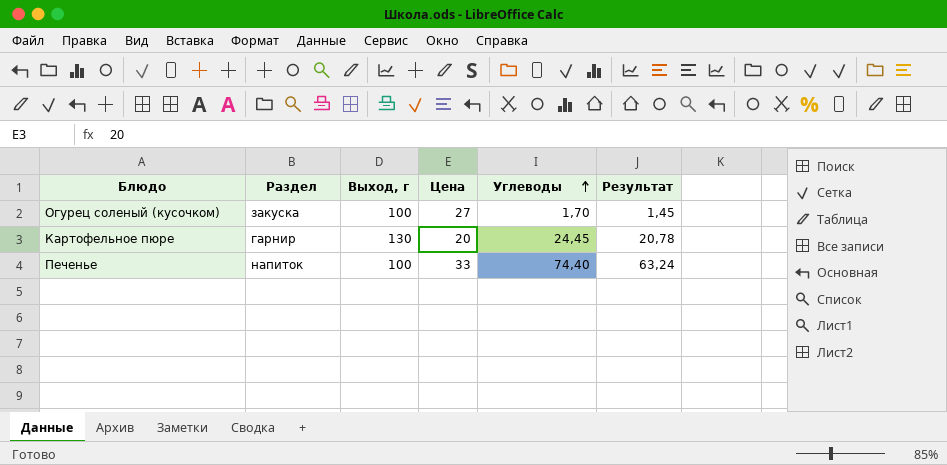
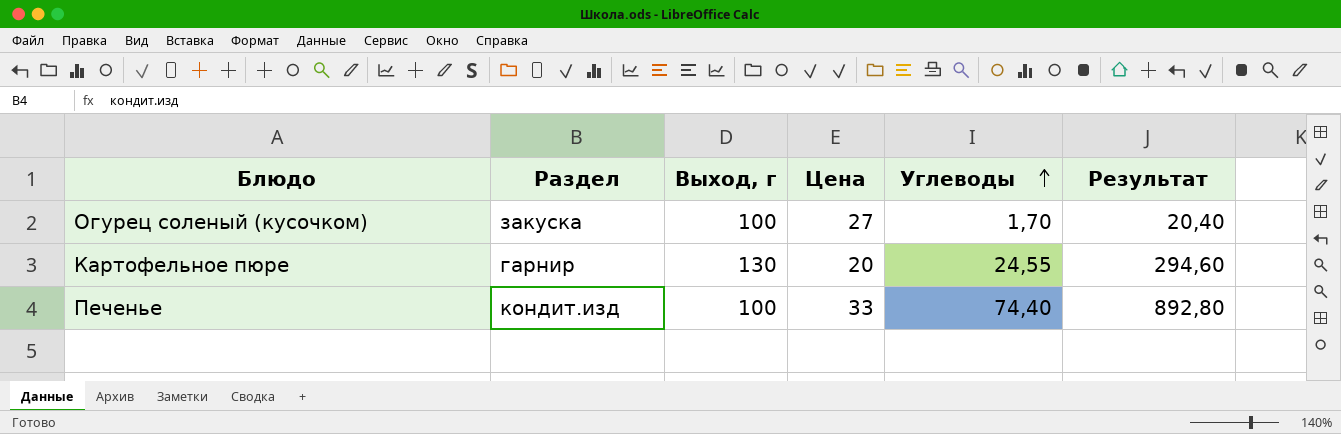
column Результат | formula: [Углеводы] * 0,85 -> [Углеводы] * 12
Картофельное пюре | Углеводы: 24,45 -> 24,55
Печенье | Раздел: напиток -> кондит.изд

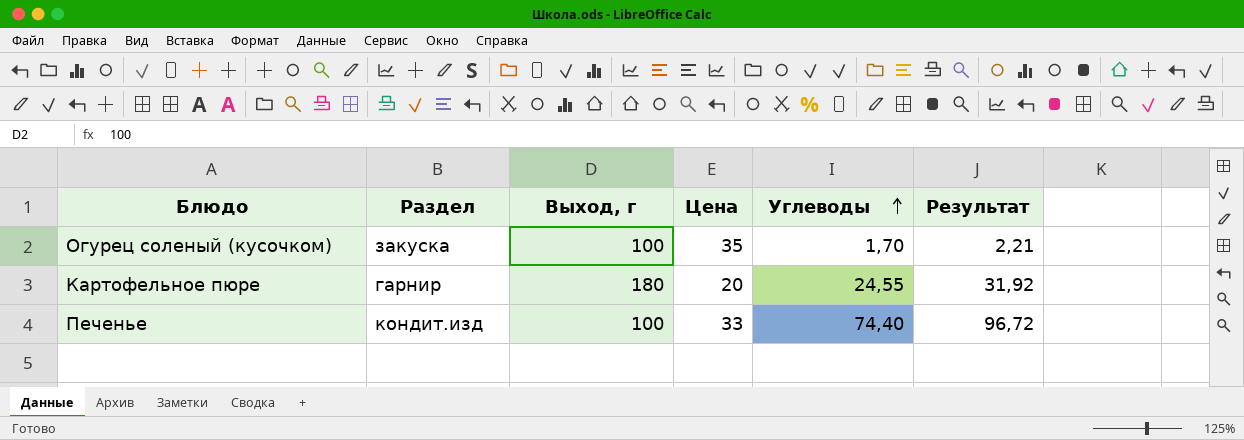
column Результат | formula: [Углеводы] * 12 -> [Углеводы] * 1,3
Огурец соленый (кусочком) | Цена: 27 -> 35
Картофельное пюре | Выход, г: 130 -> 180

